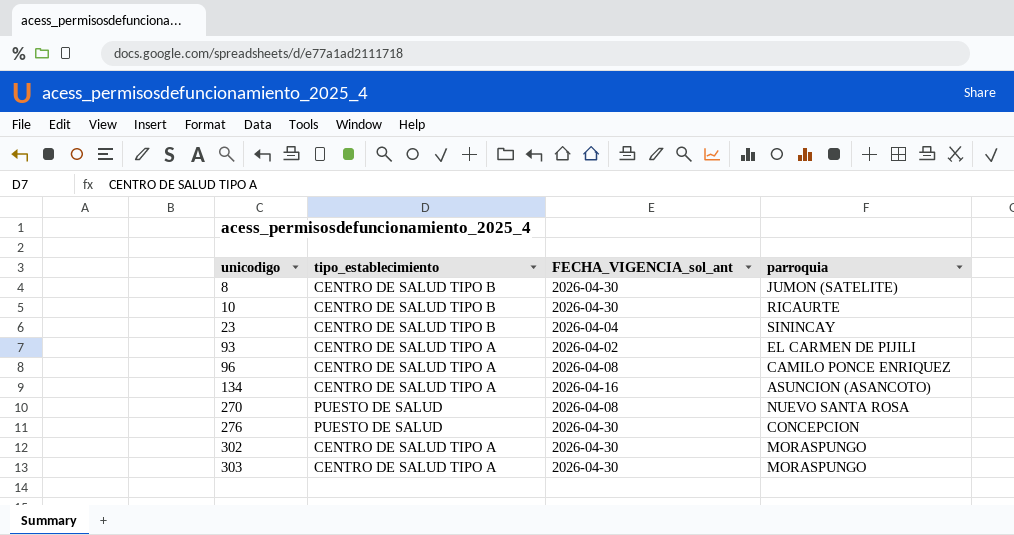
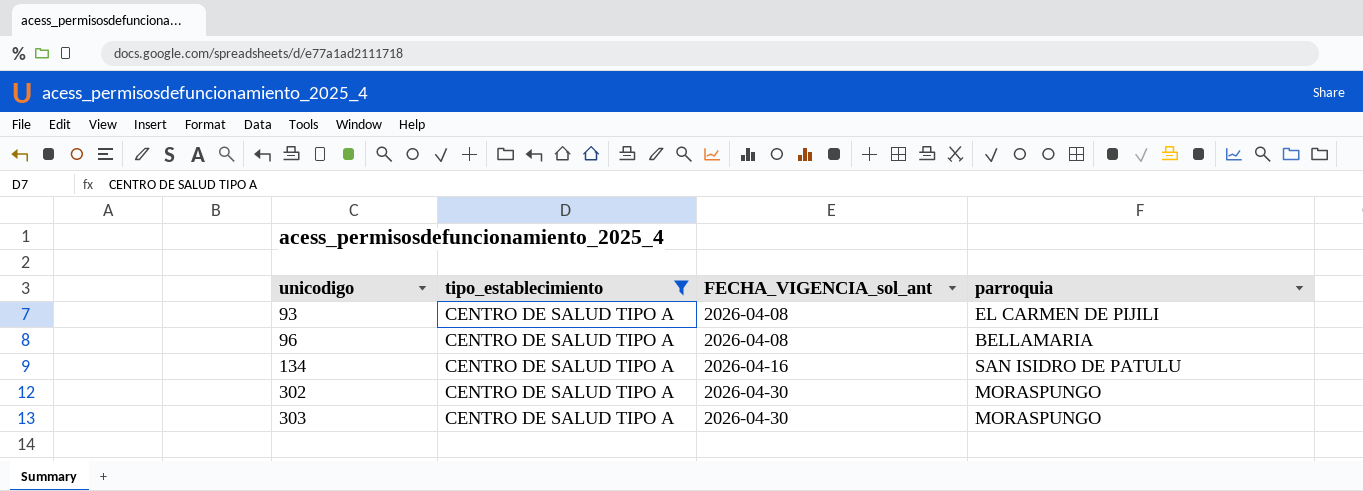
filter: none -> tipo_establecimiento = CENTRO DE SALUD TIPO A
93 | FECHA_VIGENCIA_sol_ant: 2026-04-02 -> 2026-04-08
96 | parroquia: CAMILO PONCE ENRIQUEZ -> BELLAMARIA
134 | parroquia: ASUNCION (ASANCOTO) -> SAN ISIDRO DE PATULU

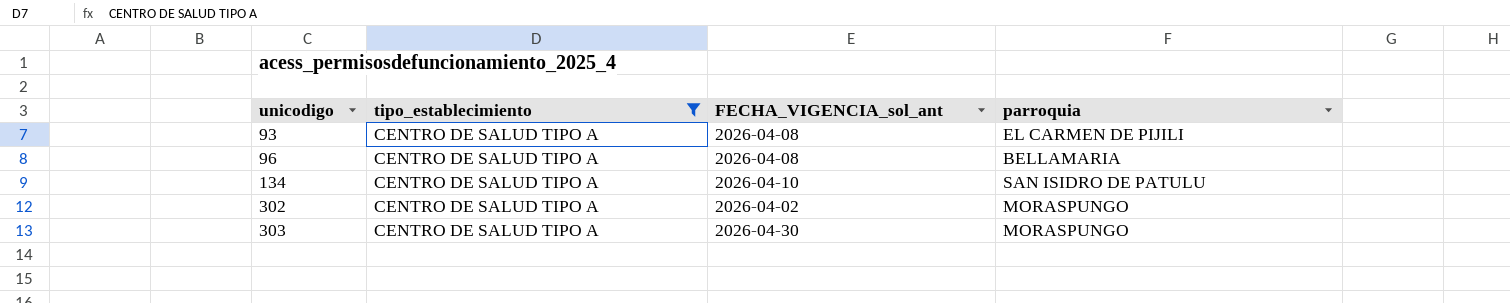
134 | FECHA_VIGENCIA_sol_ant: 2026-04-16 -> 2026-04-10
302 | FECHA_VIGENCIA_sol_ant: 2026-04-30 -> 2026-04-02

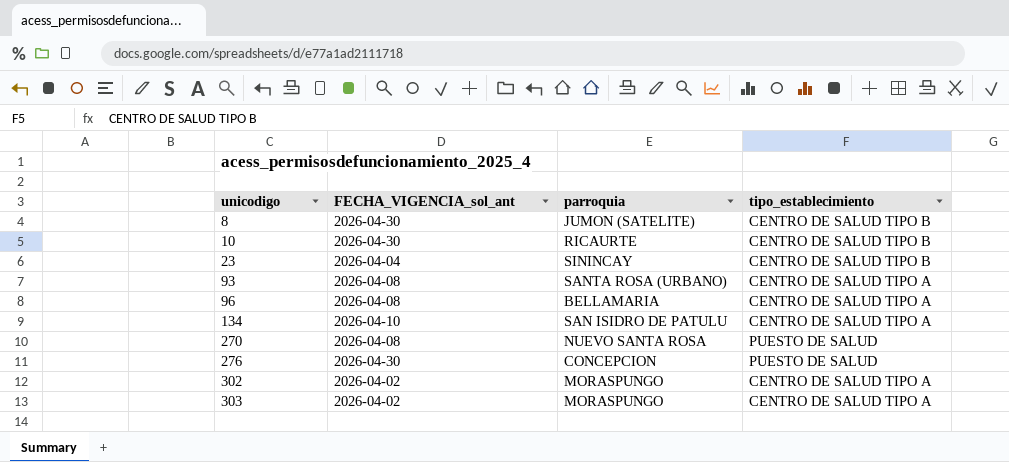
filter: tipo_establecimiento = CENTRO DE SALUD TIPO A -> none
column tipo_establecimiento | position: 2 -> 4
93 | parroquia: EL CARMEN DE PIJILI -> SANTA ROSA (URBANO)
303 | FECHA_VIGENCIA_sol_ant: 2026-04-30 -> 2026-04-02

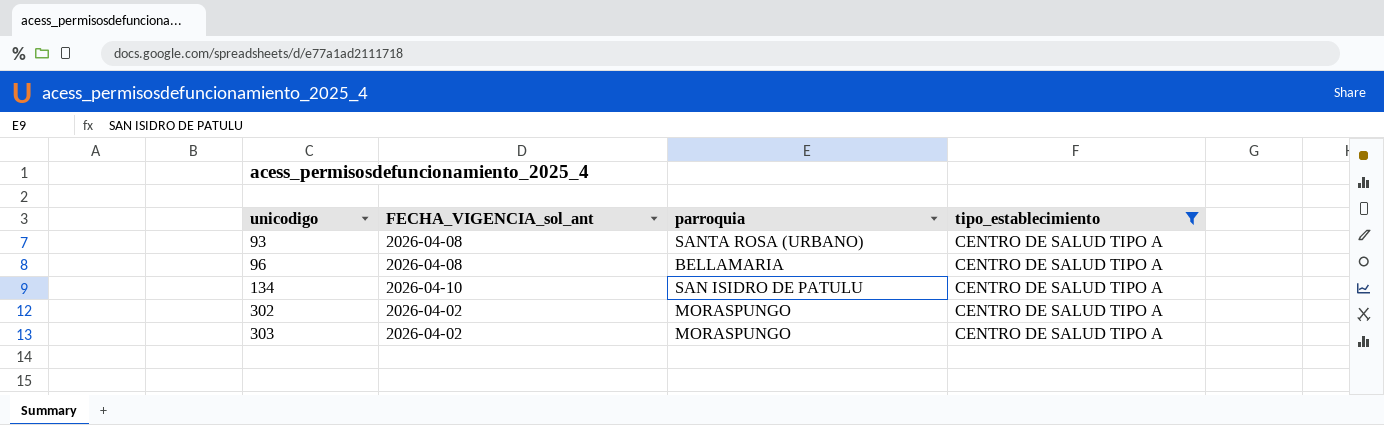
filter: none -> tipo_establecimiento = CENTRO DE SALUD TIPO A

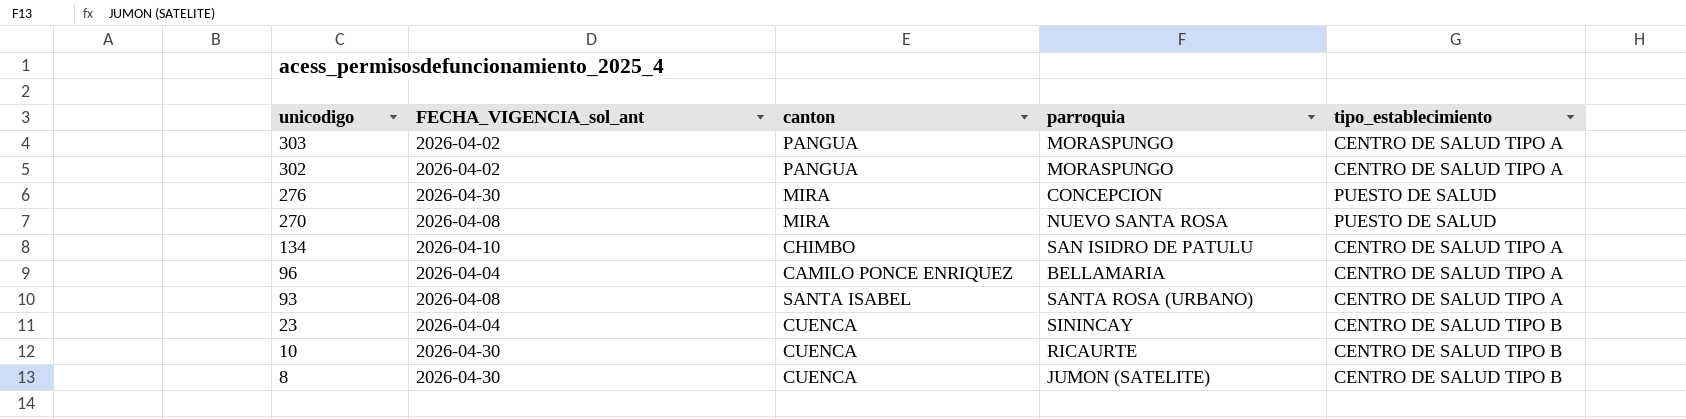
filter: tipo_establecimiento = CENTRO DE SALUD TIPO A -> none
row order: unicodigo ascending -> unicodigo descending
column canton | position: none -> 3
96 | FECHA_VIGENCIA_sol_ant: 2026-04-08 -> 2026-04-04

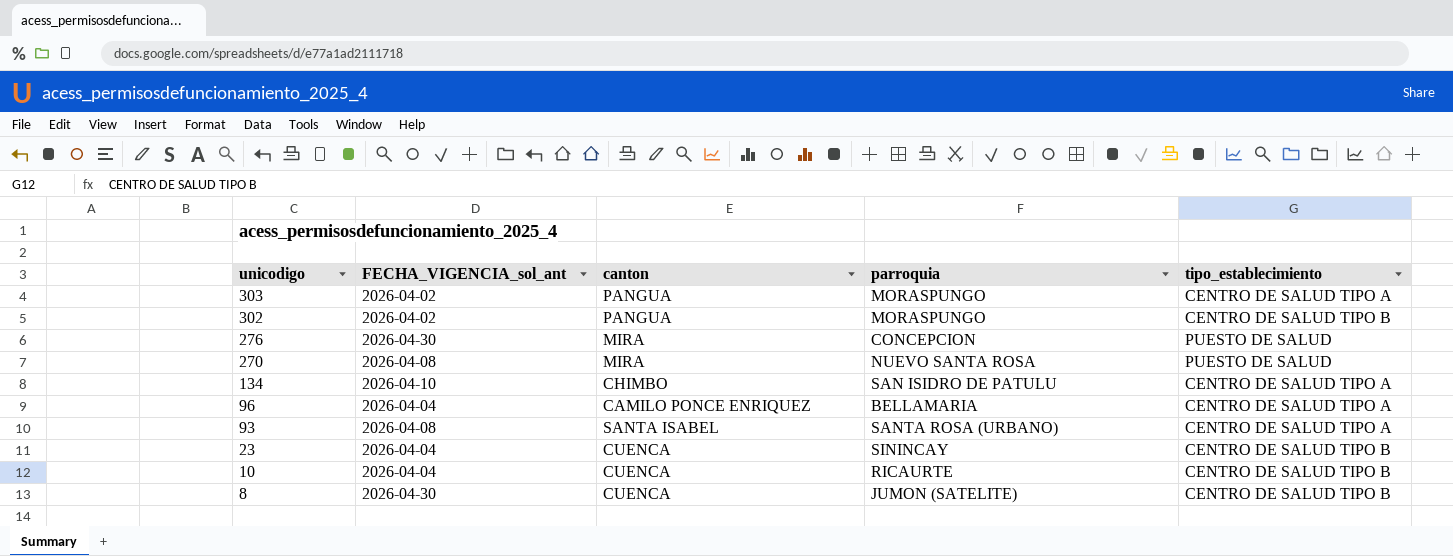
302 | tipo_establecimiento: CENTRO DE SALUD TIPO A -> CENTRO DE SALUD TIPO B
10 | FECHA_VIGENCIA_sol_ant: 2026-04-30 -> 2026-04-04

